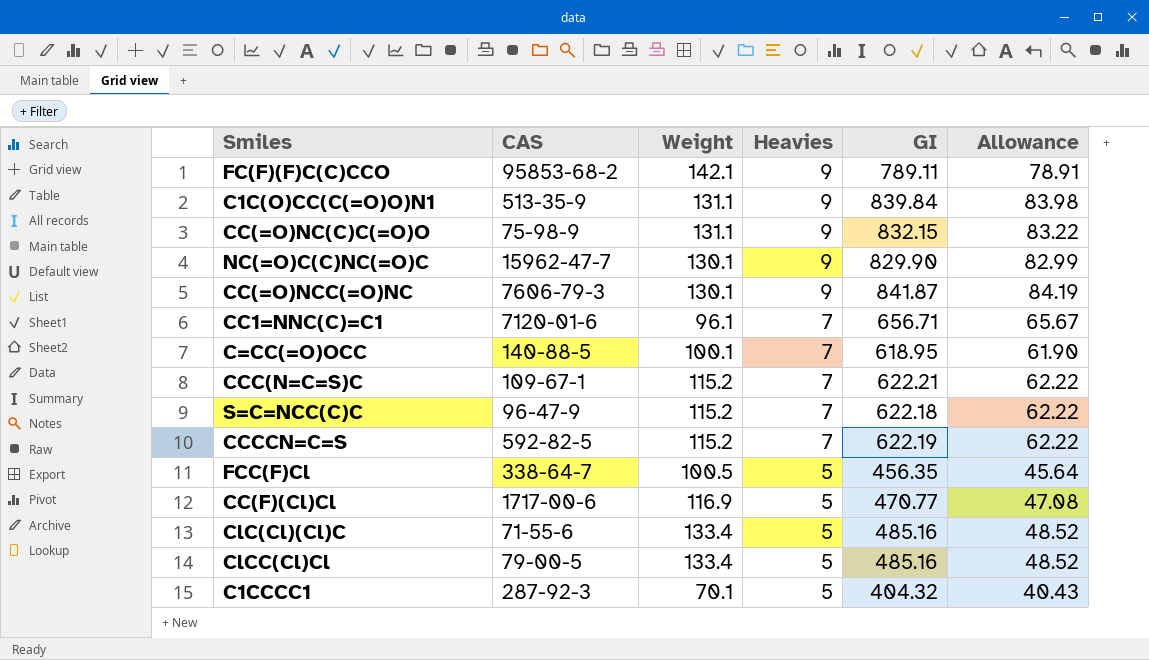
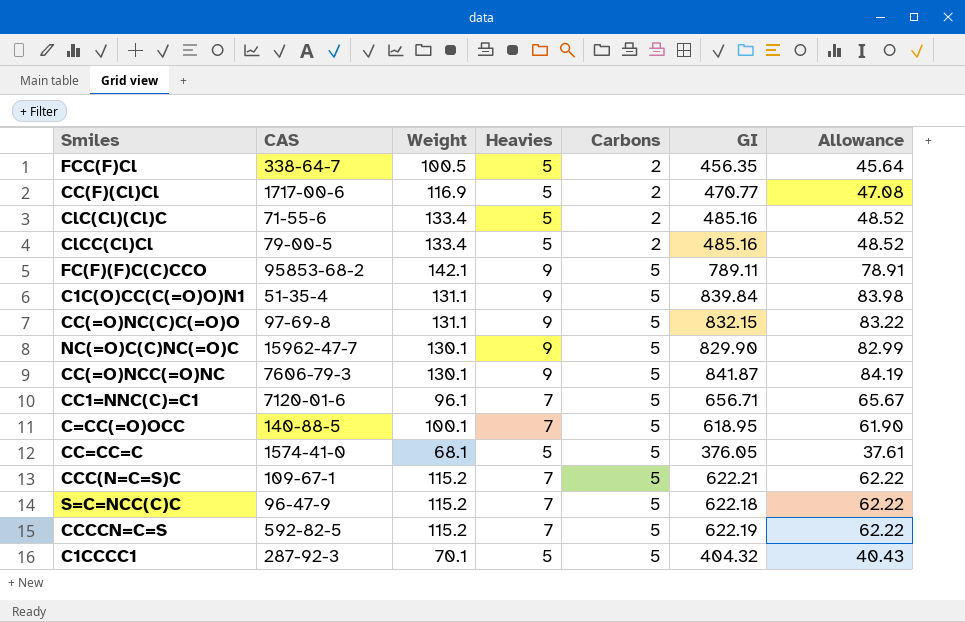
row order: Heavies descending -> Carbons ascending
column Carbons | position: none -> 5
C1C(O)CC(C(=O)O)N1 | CAS: 513-35-9 -> 51-35-4
CC(=O)NC(C)C(=O)O | CAS: 75-98-9 -> 97-69-8
row CC=CC=C: none -> 1574-41-0 | 68.1 | 5 | 5 | 376.05 | 37.61

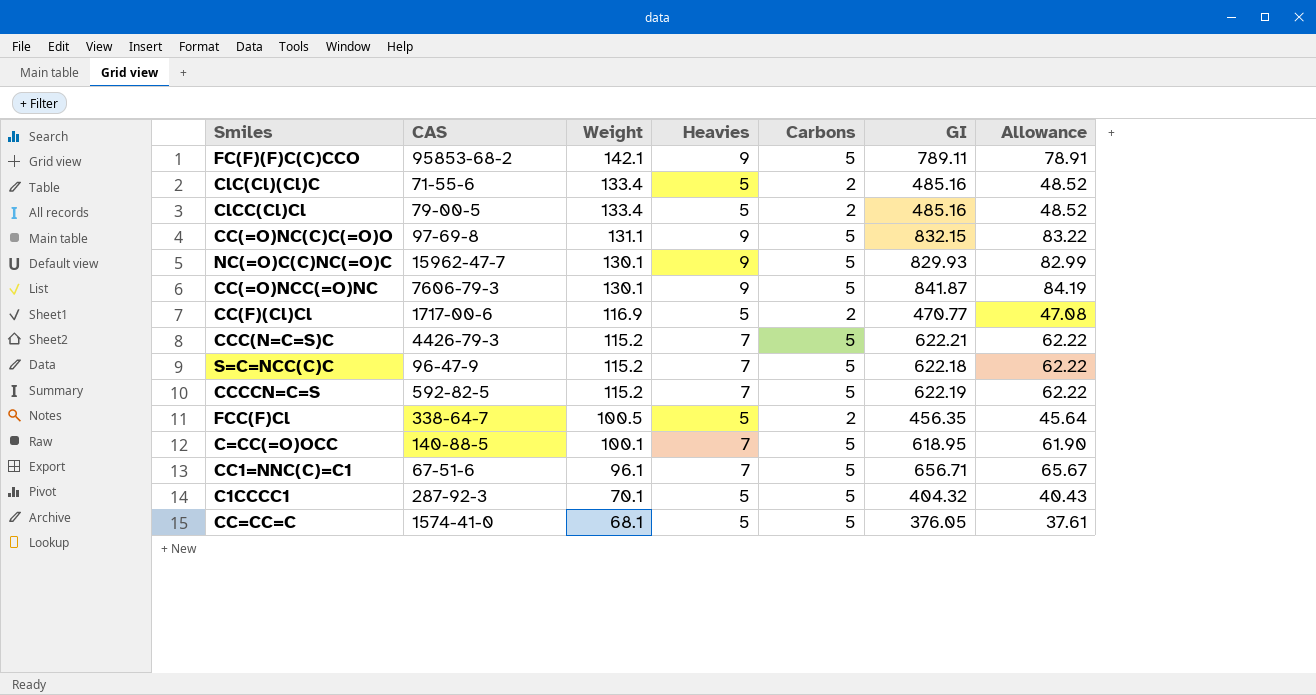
row order: Carbons ascending -> Weight descending
row C1C(O)CC(C(=O)O)N1: 51-35-4 | 131.1 | 9 | 5 | 839.84 | 83.98 -> none
NC(=O)C(C)NC(=O)C | GI: 829.90 -> 829.93
CCC(N=C=S)C | CAS: 109-67-1 -> 4426-79-3
CC1=NNC(C)=C1 | CAS: 7120-01-6 -> 67-51-6

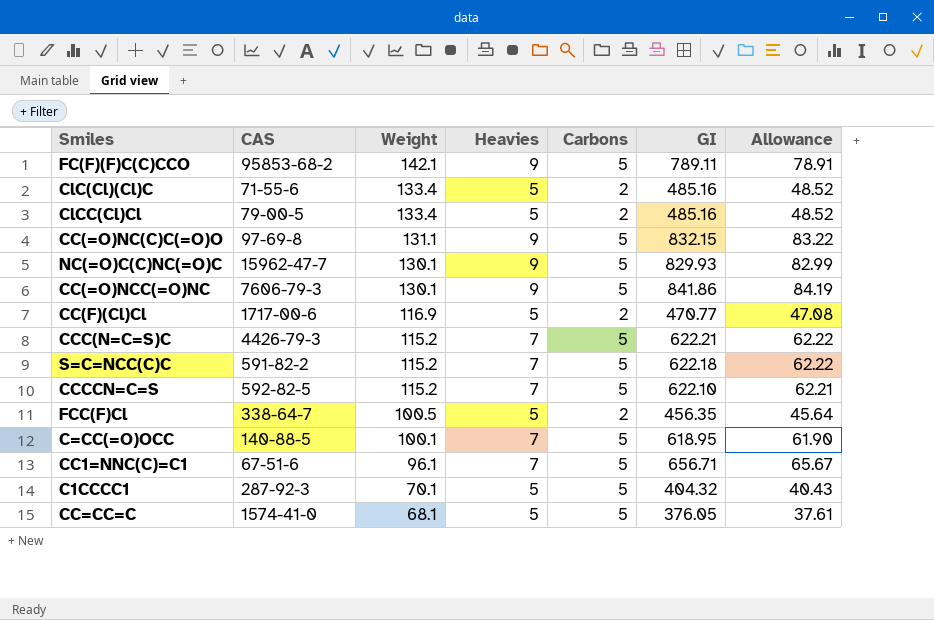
CC(=O)NCC(=O)NC | GI: 841.87 -> 841.86
S=C=NCC(C)C | CAS: 96-47-9 -> 591-82-2
CCCCN=C=S | GI: 622.19 -> 622.10
CCCCN=C=S | Allowance: 62.22 -> 62.21

